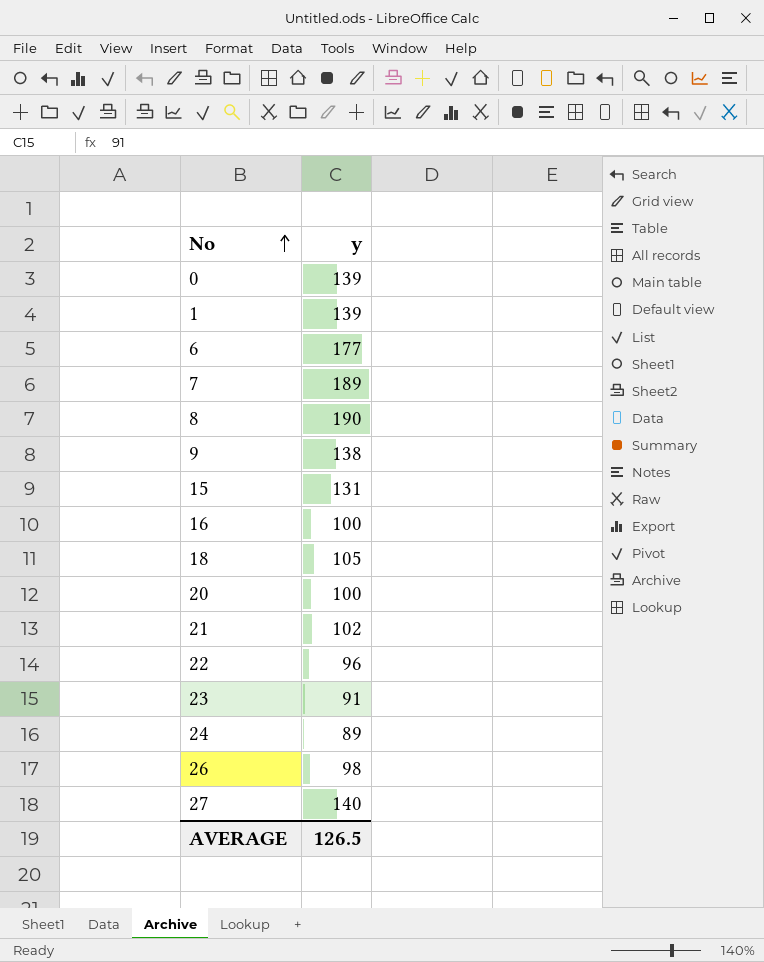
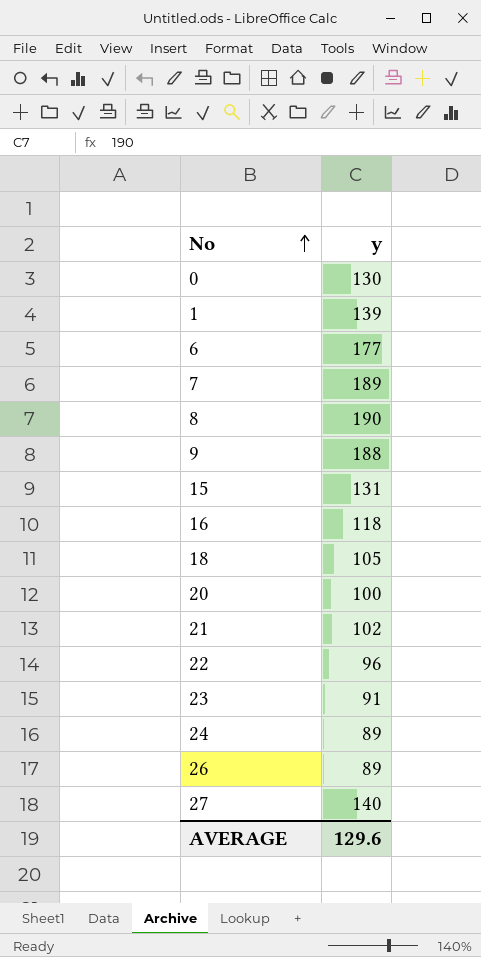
0 | y: 139 -> 130
9 | y: 138 -> 188
16 | y: 100 -> 118
26 | y: 98 -> 89
AVERAGE | y: 126.5 -> 129.6

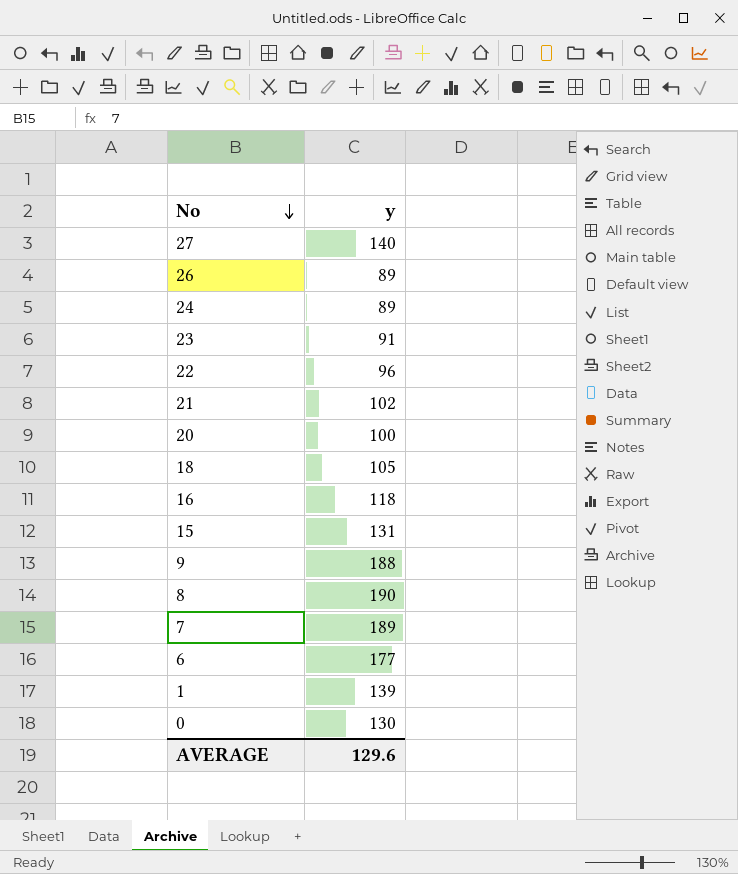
row order: No ascending -> No descending

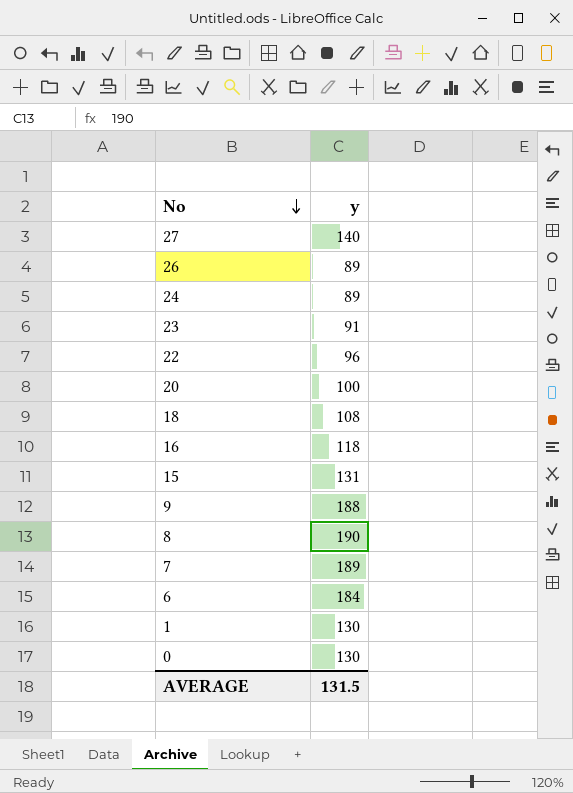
row 21: 102 -> none
18 | y: 105 -> 108
6 | y: 177 -> 184
1 | y: 139 -> 130
AVERAGE | y: 129.6 -> 131.5

